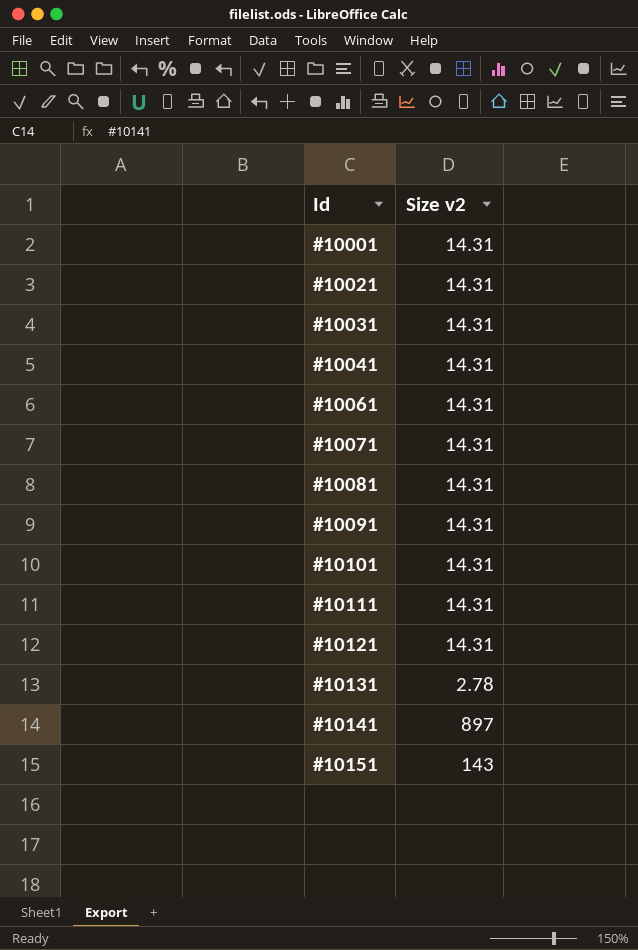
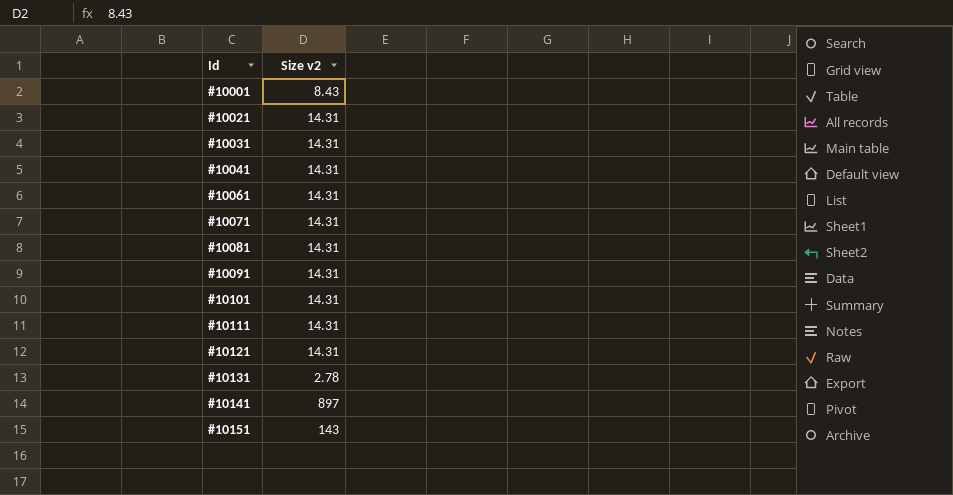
#10001 | Size v2: 14.31 -> 8.43

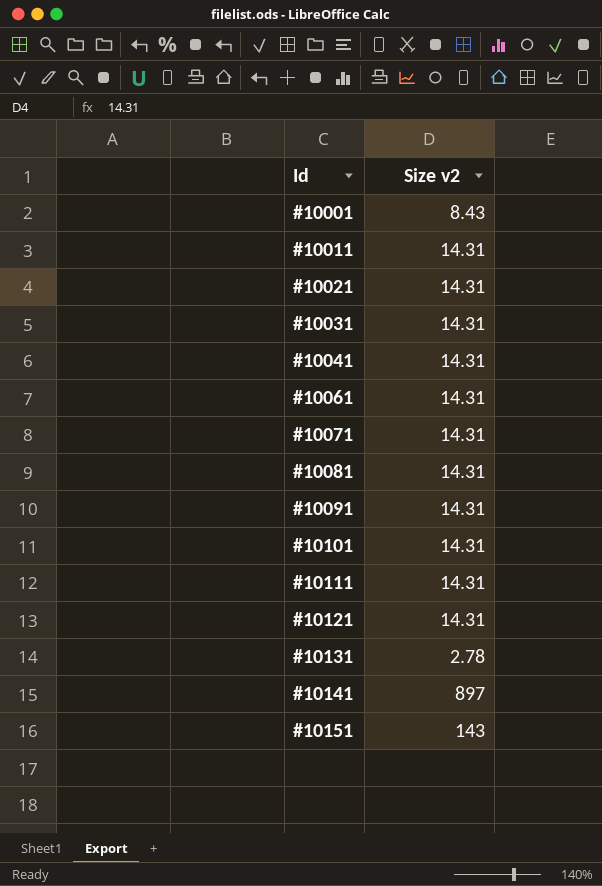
row #10011: none -> 14.31

